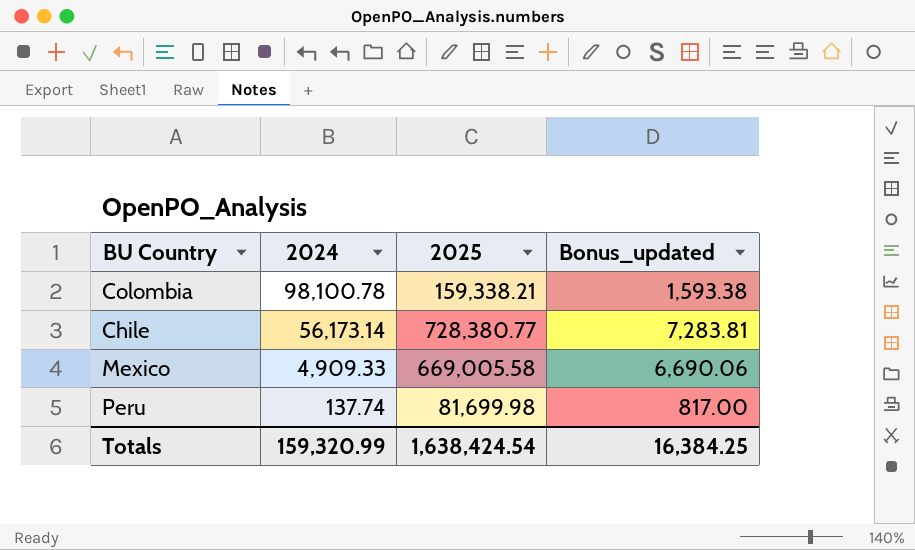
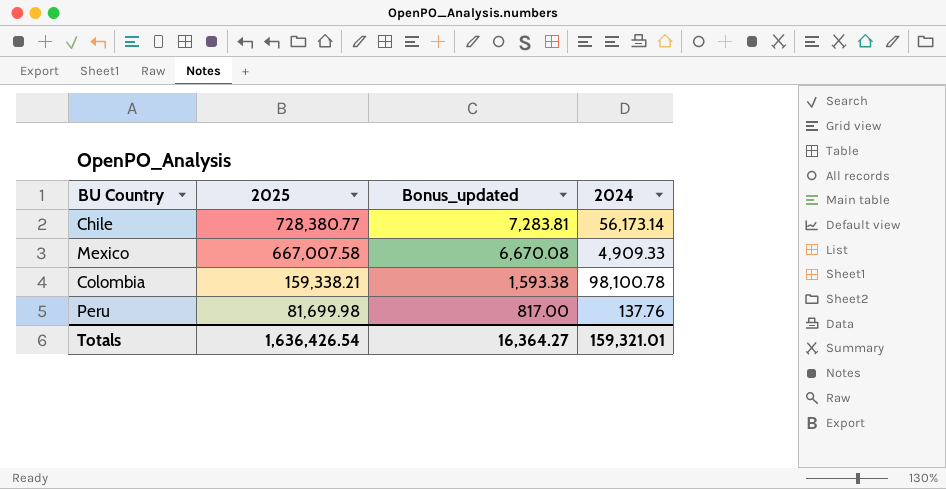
row order: 2024 descending -> 2025 descending
column 2024 | position: 2 -> 4
Mexico | 2025: 669,005.58 -> 667,007.58
Mexico | Bonus_updated: 6,690.06 -> 6,670.08
Peru | 2024: 137.74 -> 137.76
Totals | 2025: 1,638,424.54 -> 1,636,426.54
Totals | Bonus_updated: 16,384.25 -> 16,364.27
Totals | 2024: 159,320.99 -> 159,321.01

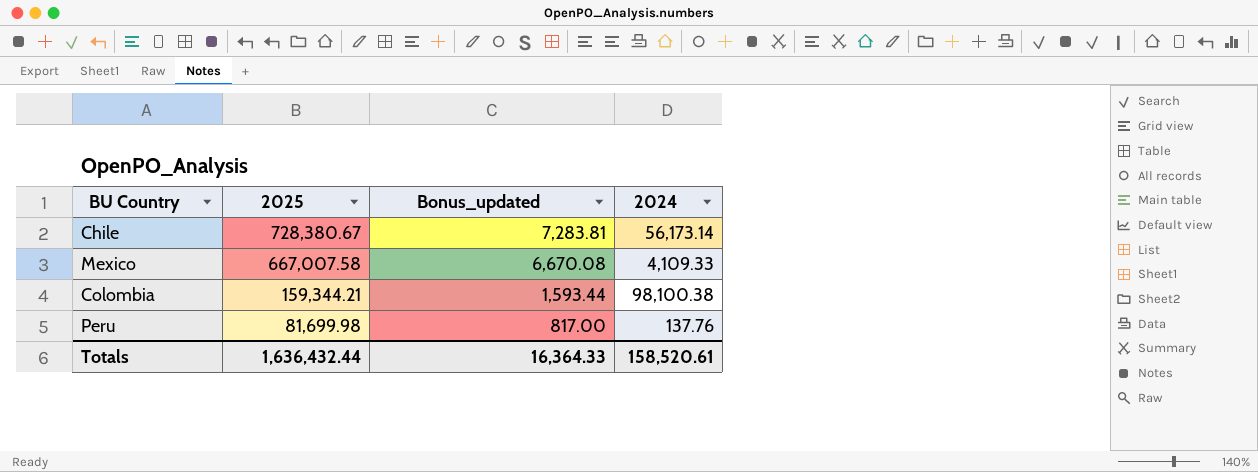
Chile | 2025: 728,380.77 -> 728,380.67
Mexico | 2024: 4,909.33 -> 4,109.33
Colombia | 2025: 159,338.21 -> 159,344.21
Colombia | Bonus_updated: 1,593.38 -> 1,593.44
Colombia | 2024: 98,100.78 -> 98,100.38
Totals | 2025: 1,636,426.54 -> 1,636,432.44
Totals | Bonus_updated: 16,364.27 -> 16,364.33
Totals | 2024: 159,321.01 -> 158,520.61

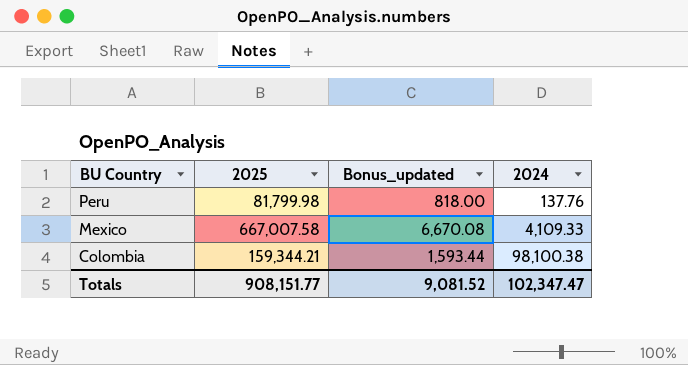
row order: 2025 descending -> BU Country descending
row Chile: 728,380.67 | 7,283.81 | 56,173.14 -> none
Peru | 2025: 81,699.98 -> 81,799.98
Peru | Bonus_updated: 817.00 -> 818.00
Totals | 2025: 1,636,432.44 -> 908,151.77
Totals | Bonus_updated: 16,364.33 -> 9,081.52
Totals | 2024: 158,520.61 -> 102,347.47

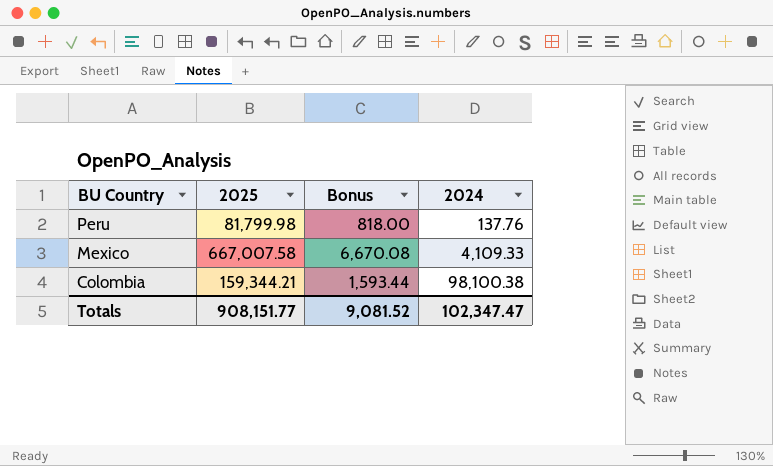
column name: Bonus_updated -> Bonus

